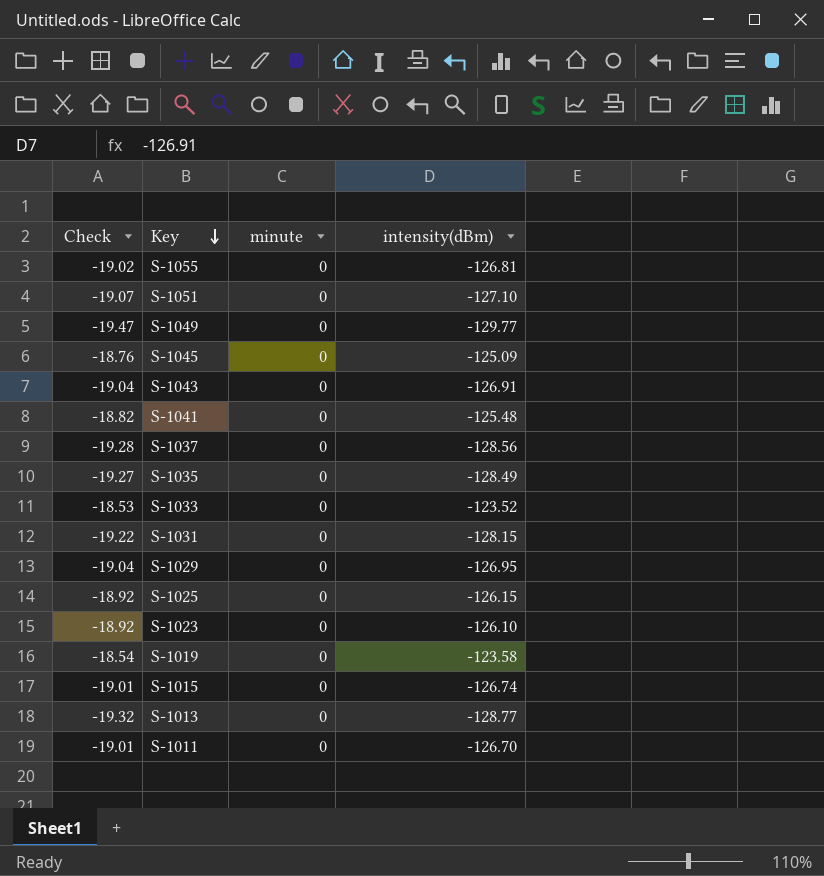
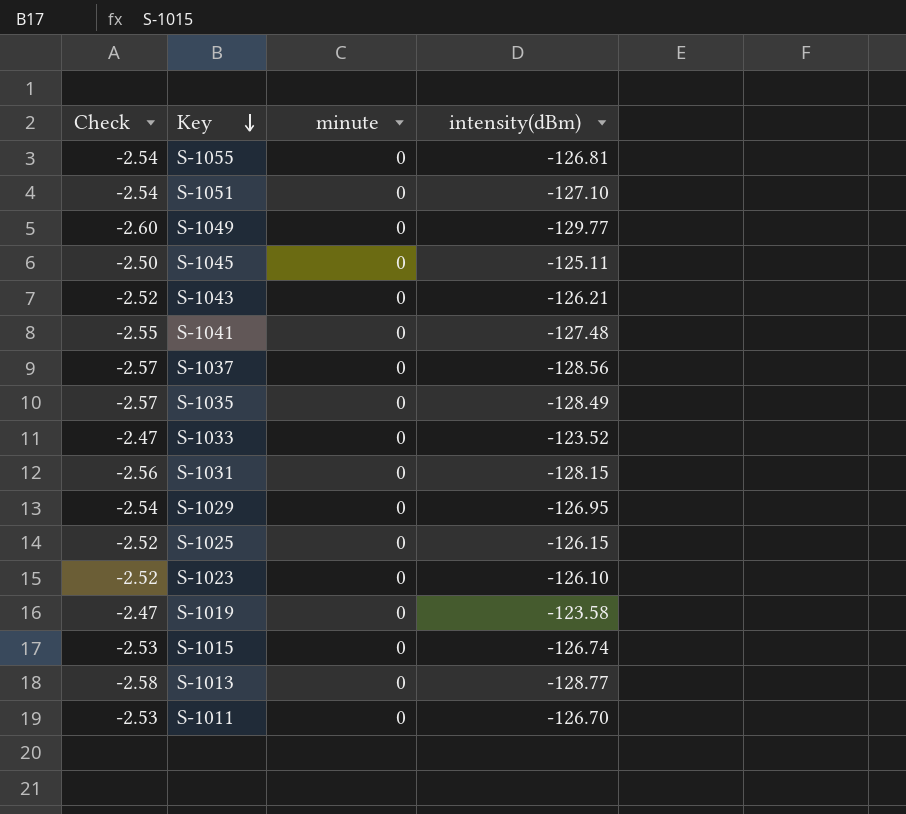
column Check | formula: [intensity(dBm)] * 0.15 -> [intensity(dBm)] * 0.02
S-1045 | intensity(dBm): -125.09 -> -125.11
S-1043 | intensity(dBm): -126.91 -> -126.21
S-1041 | intensity(dBm): -125.48 -> -127.48

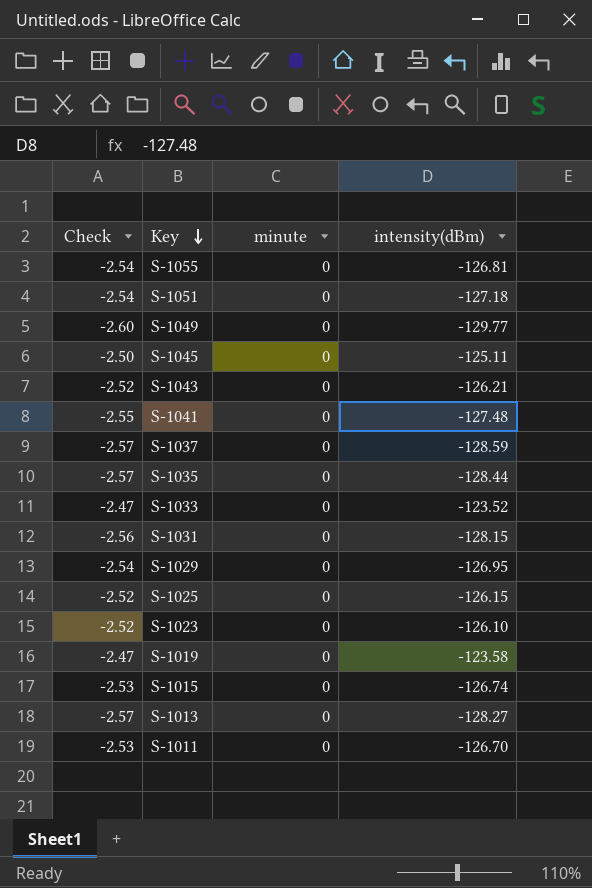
S-1051 | intensity(dBm): -127.10 -> -127.18
S-1037 | intensity(dBm): -128.56 -> -128.59
S-1035 | intensity(dBm): -128.49 -> -128.44
S-1013 | Check: -2.58 -> -2.57
S-1013 | intensity(dBm): -128.77 -> -128.27

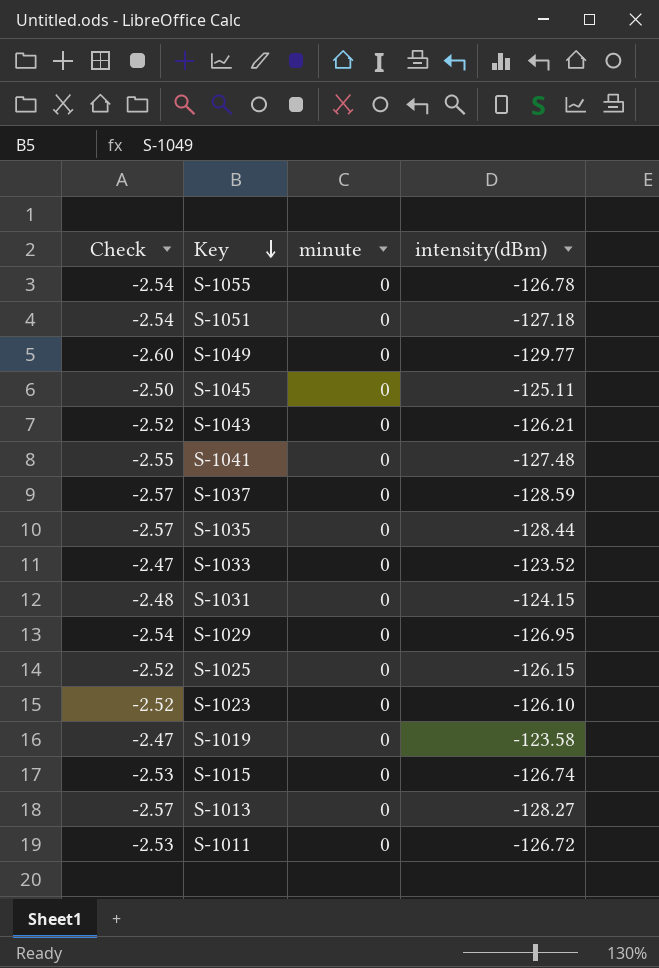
S-1055 | intensity(dBm): -126.81 -> -126.78
S-1031 | Check: -2.56 -> -2.48
S-1031 | intensity(dBm): -128.15 -> -124.15
S-1011 | intensity(dBm): -126.70 -> -126.72

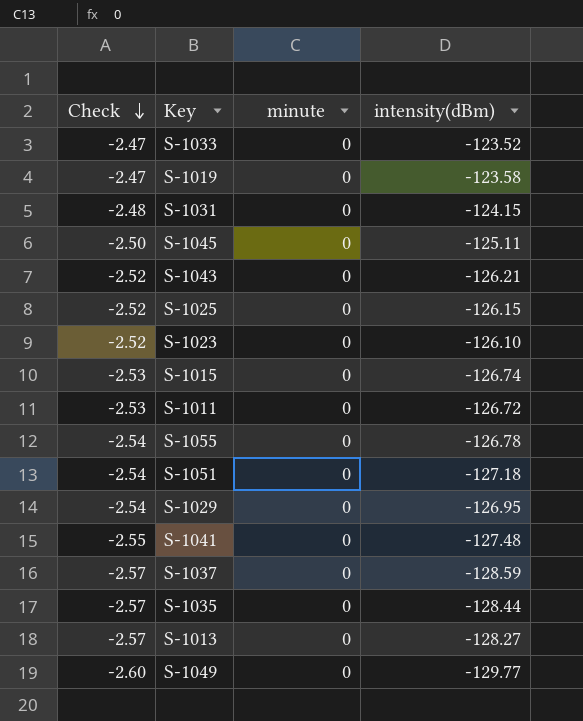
row order: Key descending -> Check descending

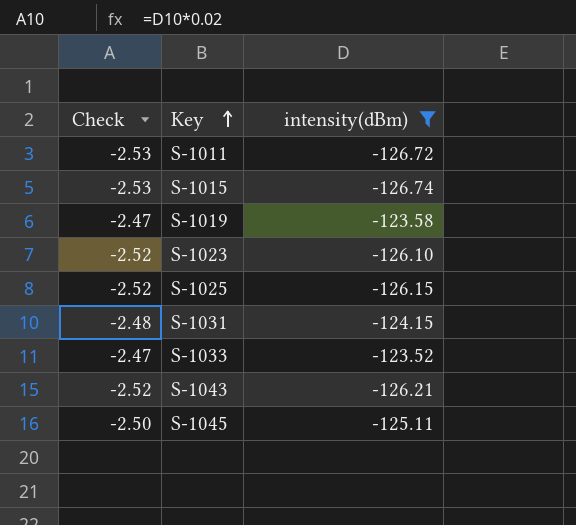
filter: none -> intensity(dBm) >= -126.74
row order: Check descending -> Key ascending
column minute | position: 3 -> none

